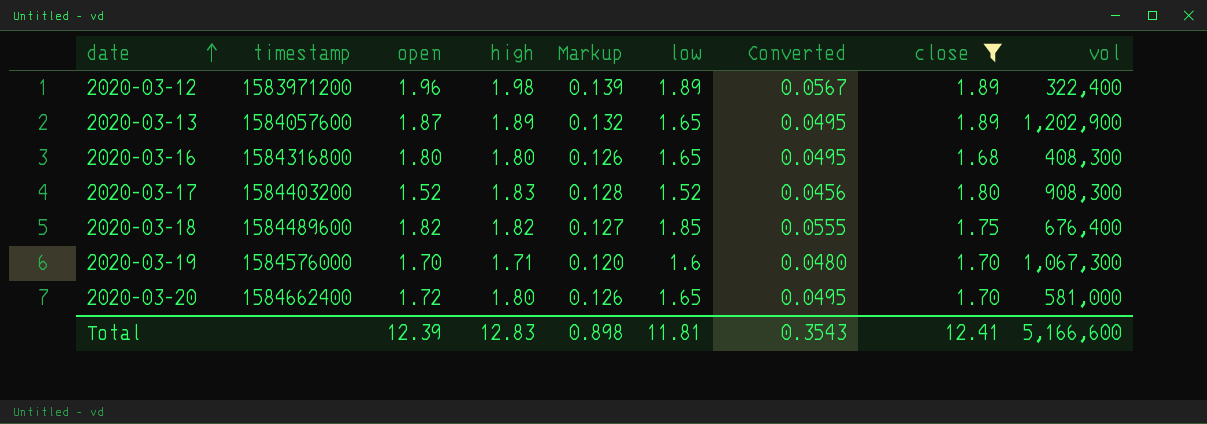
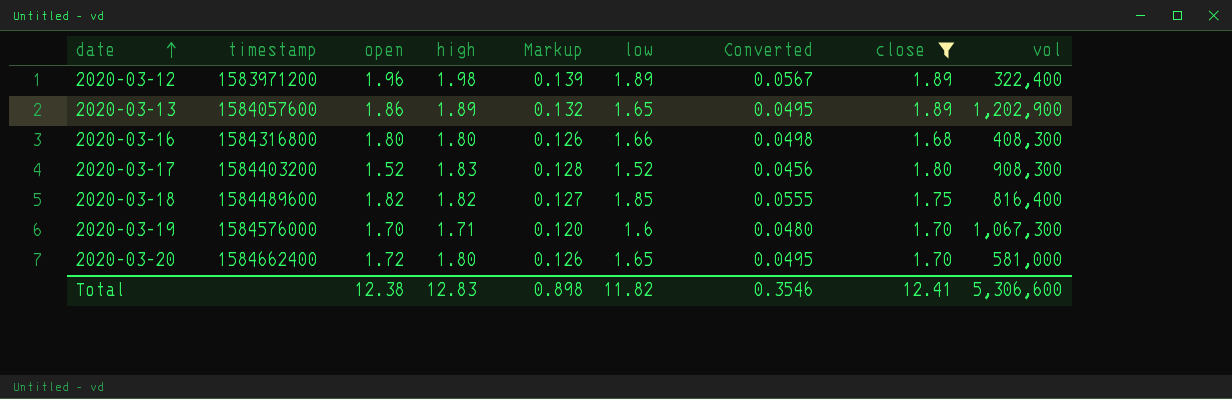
2020-03-13 | open: 1.87 -> 1.86
2020-03-16 | low: 1.65 -> 1.66
2020-03-16 | Converted: 0.0495 -> 0.0498
2020-03-18 | vol: 676,400 -> 816,400
Total | open: 12.39 -> 12.38
Total | low: 11.81 -> 11.82
Total | Converted: 0.3543 -> 0.3546
Total | vol: 5,166,600 -> 5,306,600

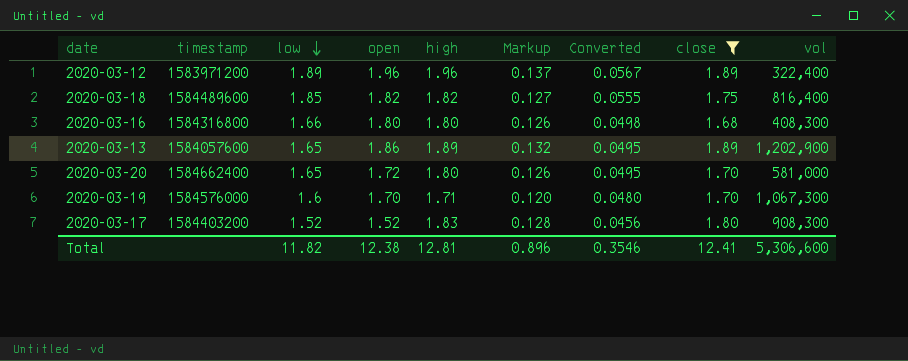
row order: date ascending -> low descending
column low | position: 6 -> 3
2020-03-12 | high: 1.98 -> 1.96
2020-03-12 | Markup: 0.139 -> 0.137
Total | high: 12.83 -> 12.81
Total | Markup: 0.898 -> 0.896

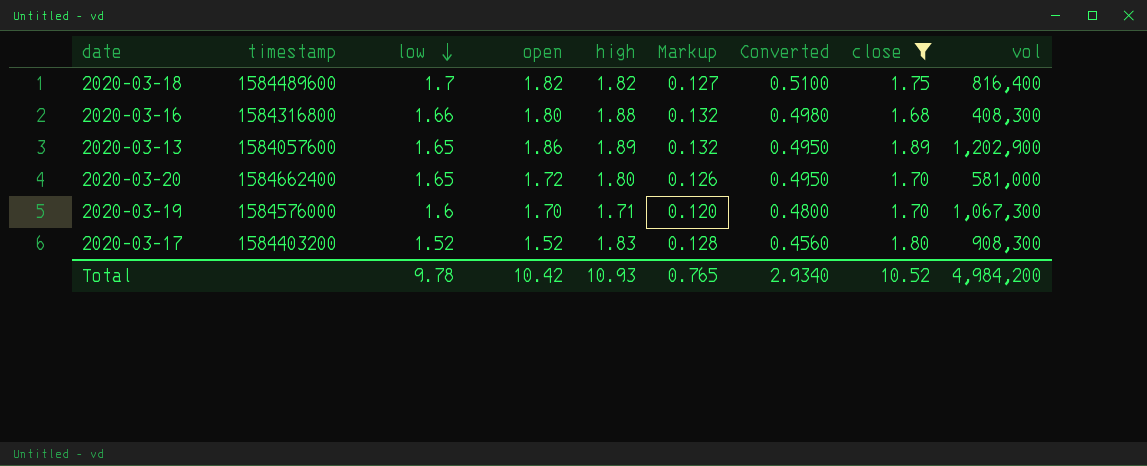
column Converted | formula: [low] * 0.03 -> [low] * 0.3
row 2020-03-12: 1583971200 | 1.89 | 1.96 | 1.96 | 0.137 | 0.0567 | 1.89 | 322,400 -> none
2020-03-18 | low: 1.85 -> 1.7
2020-03-16 | high: 1.80 -> 1.88
2020-03-16 | Markup: 0.126 -> 0.132
Total | low: 11.82 -> 9.78
Total | open: 12.38 -> 10.42
Total | high: 12.81 -> 10.93
Total | Markup: 0.896 -> 0.765
Total | Converted: 0.3546 -> 2.9340
Total | close: 12.41 -> 10.52
Total | vol: 5,306,600 -> 4,984,200

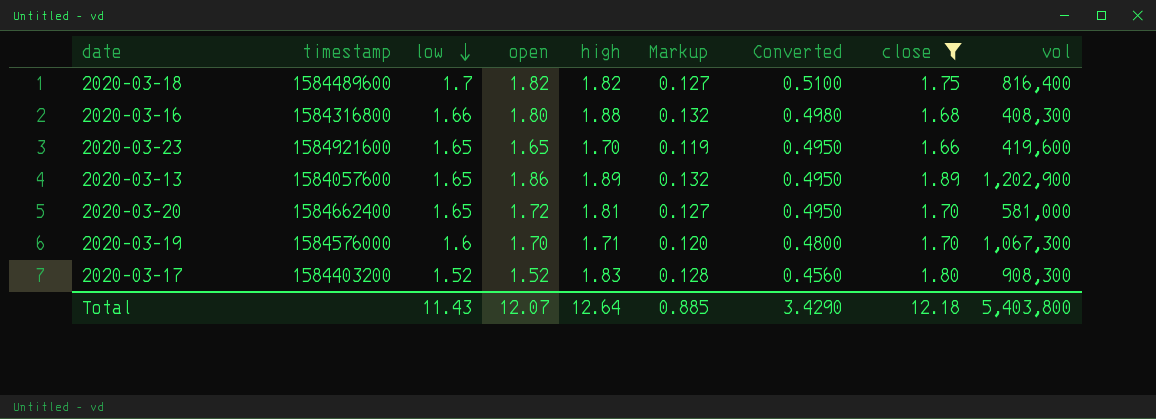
row 2020-03-23: none -> 1584921600 | 1.65 | 1.65 | 1.70 | 0.119 | 0.4950 | 1.66 | 419,600
2020-03-20 | high: 1.80 -> 1.81
2020-03-20 | Markup: 0.126 -> 0.127
Total | low: 9.78 -> 11.43
Total | open: 10.42 -> 12.07
Total | high: 10.93 -> 12.64
Total | Markup: 0.765 -> 0.885
Total | Converted: 2.9340 -> 3.4290
Total | close: 10.52 -> 12.18
Total | vol: 4,984,200 -> 5,403,800

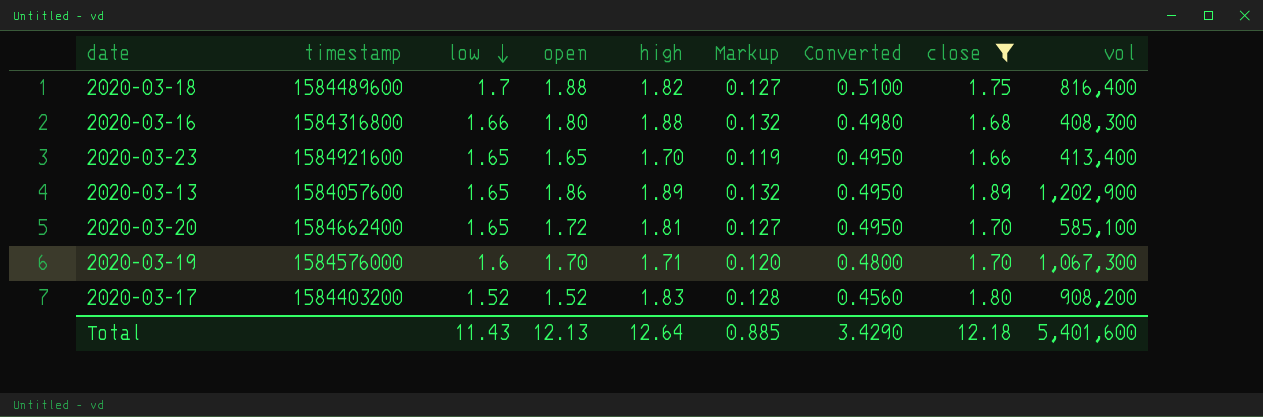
2020-03-18 | open: 1.82 -> 1.88
2020-03-23 | vol: 419,600 -> 413,400
2020-03-20 | vol: 581,000 -> 585,100
2020-03-17 | vol: 908,300 -> 908,200
Total | open: 12.07 -> 12.13
Total | vol: 5,403,800 -> 5,401,600

